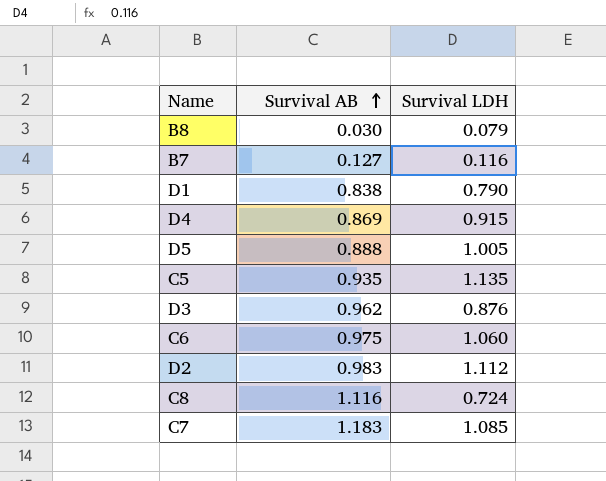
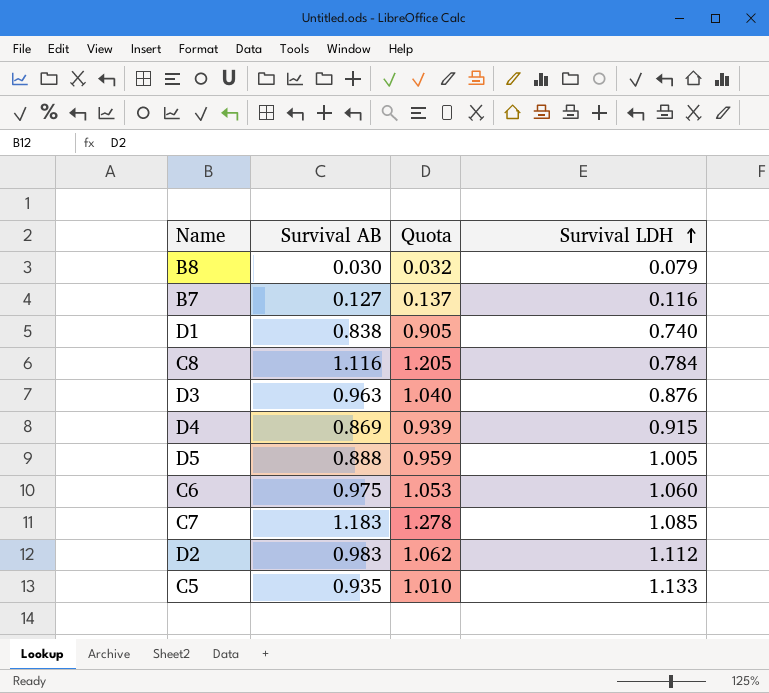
row order: Survival AB ascending -> Survival LDH ascending
column Quota | formula: none -> [Survival AB] * 1.08
D1 | Survival LDH: 0.790 -> 0.740
C8 | Survival LDH: 0.724 -> 0.784
D3 | Survival AB: 0.962 -> 0.963
C5 | Survival LDH: 1.135 -> 1.133

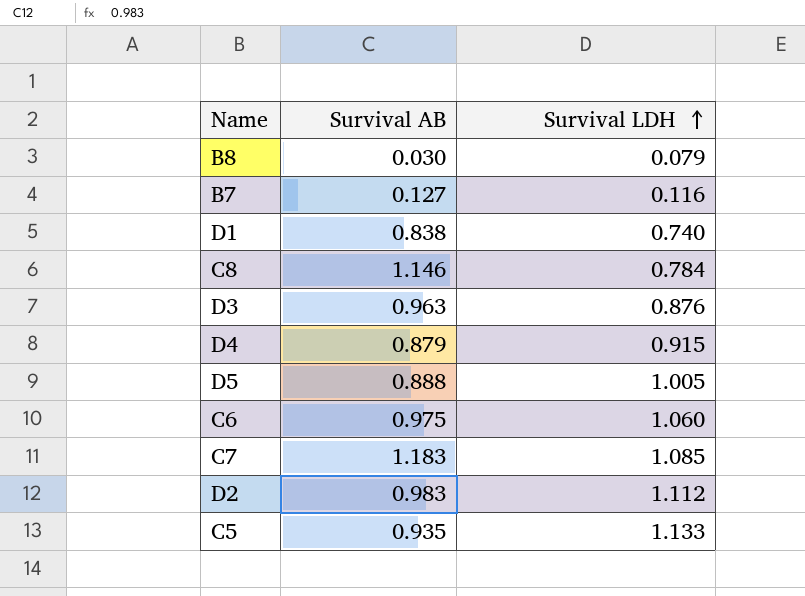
column Quota | formula: [Survival AB] * 1.08 -> none
C8 | Survival AB: 1.116 -> 1.146
D4 | Survival AB: 0.869 -> 0.879

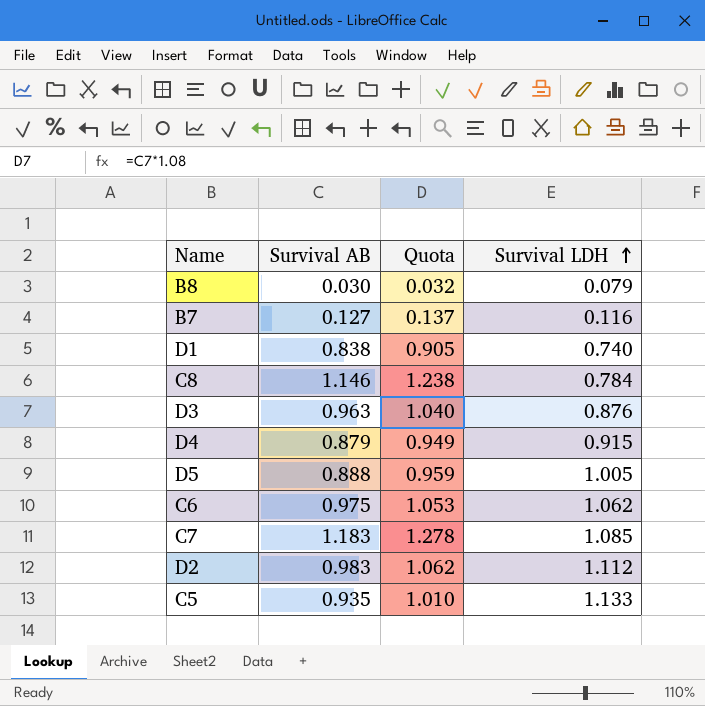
column Quota | formula: none -> [Survival AB] * 1.08
C6 | Survival LDH: 1.060 -> 1.062

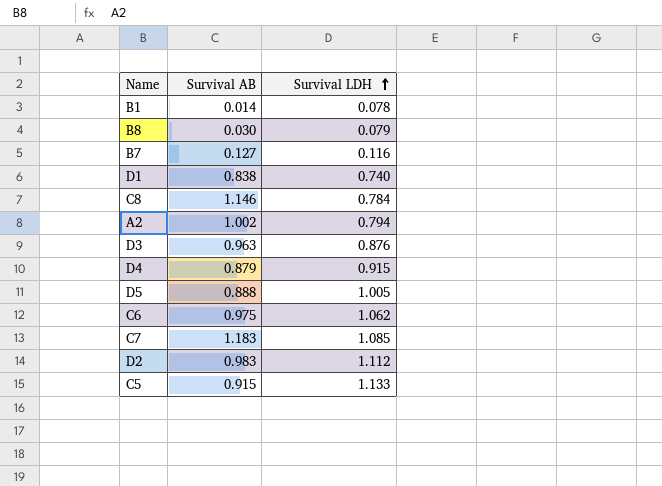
column Quota | formula: [Survival AB] * 1.08 -> none
row B1: none -> 0.014 | 0.078
row A2: none -> 1.002 | 0.794
C5 | Survival AB: 0.935 -> 0.915

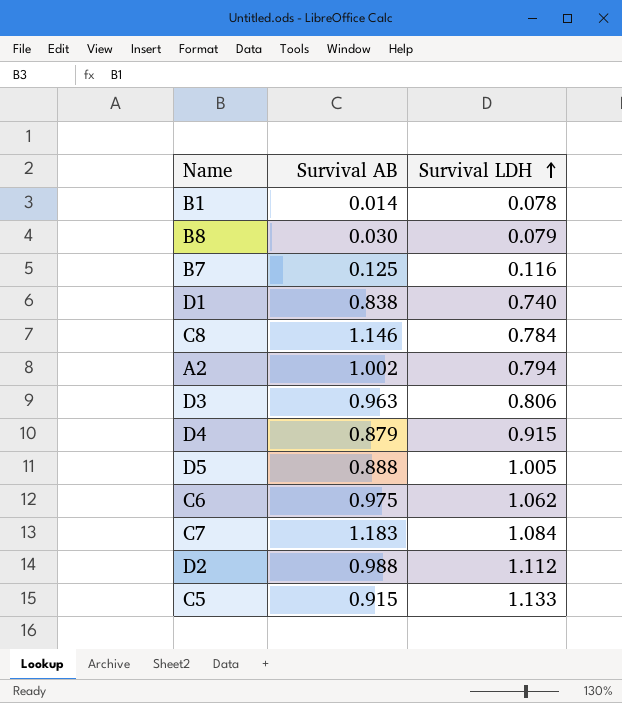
B7 | Survival AB: 0.127 -> 0.125
D3 | Survival LDH: 0.876 -> 0.806
C7 | Survival LDH: 1.085 -> 1.084
D2 | Survival AB: 0.983 -> 0.988

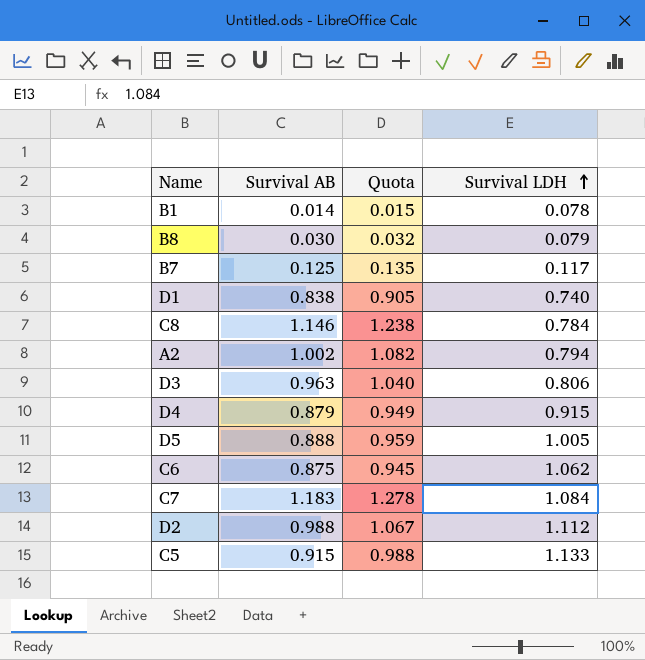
column Quota | formula: none -> [Survival AB] * 1.08
B7 | Survival LDH: 0.116 -> 0.117
C6 | Survival AB: 0.975 -> 0.875

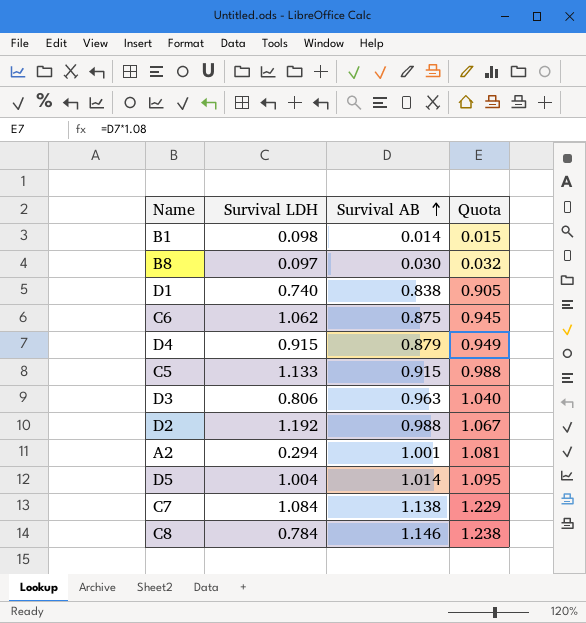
row order: Survival LDH ascending -> Survival AB ascending
column Survival LDH | position: 4 -> 2
row B7: 0.125 | 0.135 | 0.117 -> none
B1 | Survival LDH: 0.078 -> 0.098
B8 | Survival LDH: 0.079 -> 0.097
D2 | Survival LDH: 1.112 -> 1.192
A2 | Survival LDH: 0.794 -> 0.294
A2 | Survival AB: 1.002 -> 1.001
A2 | Quota: 1.082 -> 1.081
D5 | Survival LDH: 1.005 -> 1.004
D5 | Survival AB: 0.888 -> 1.014
D5 | Quota: 0.959 -> 1.095
C7 | Survival AB: 1.183 -> 1.138
C7 | Quota: 1.278 -> 1.229

